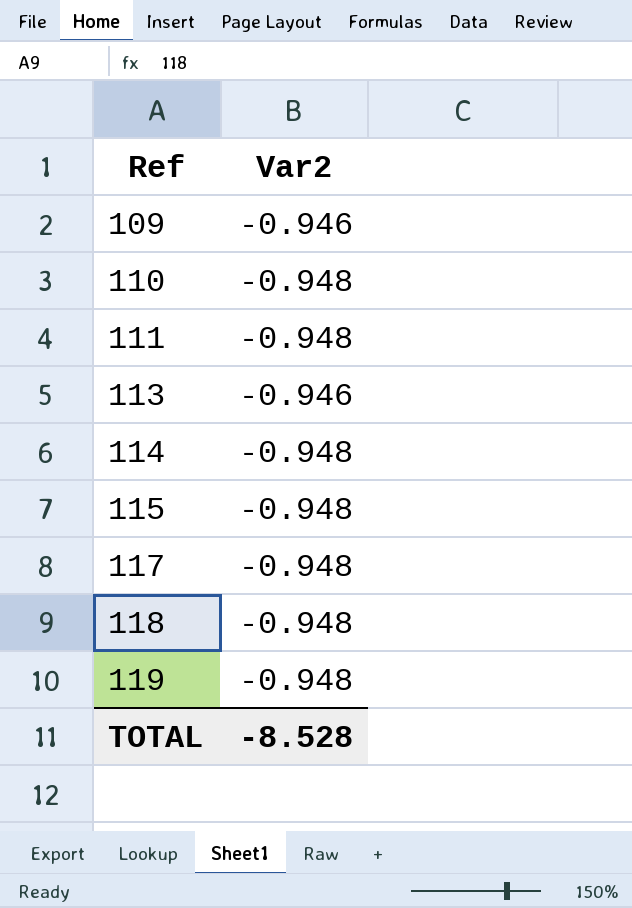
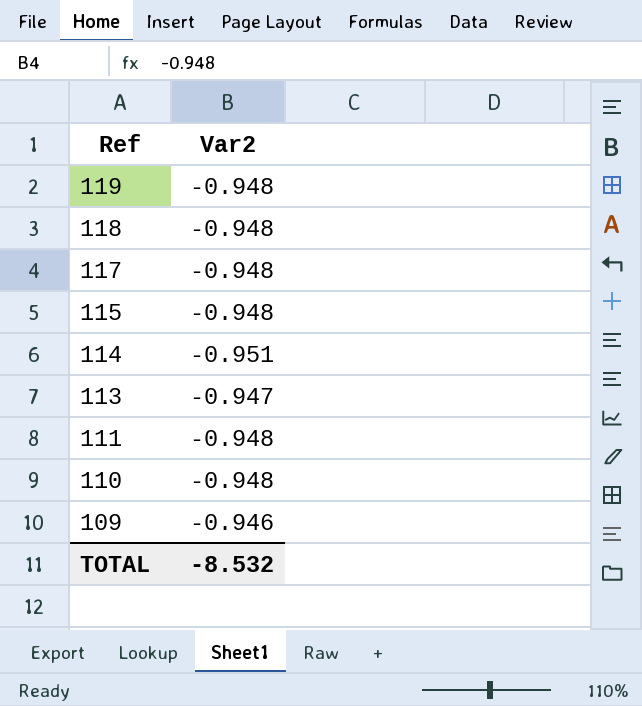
row order: Ref ascending -> Ref descending
114 | Var2: -0.948 -> -0.951
113 | Var2: -0.946 -> -0.947
TOTAL | Var2: -8.528 -> -8.532

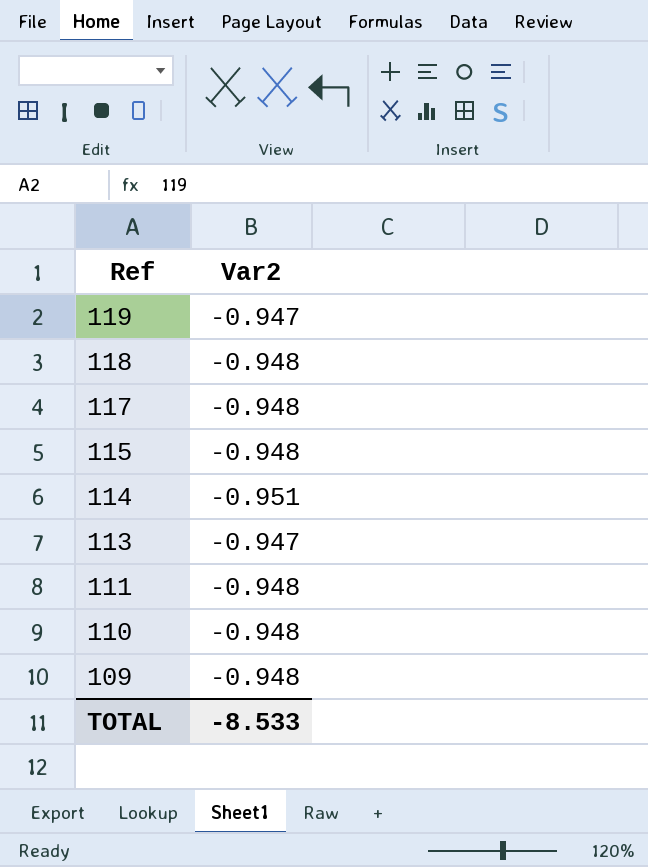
119 | Var2: -0.948 -> -0.947
109 | Var2: -0.946 -> -0.948
TOTAL | Var2: -8.532 -> -8.533

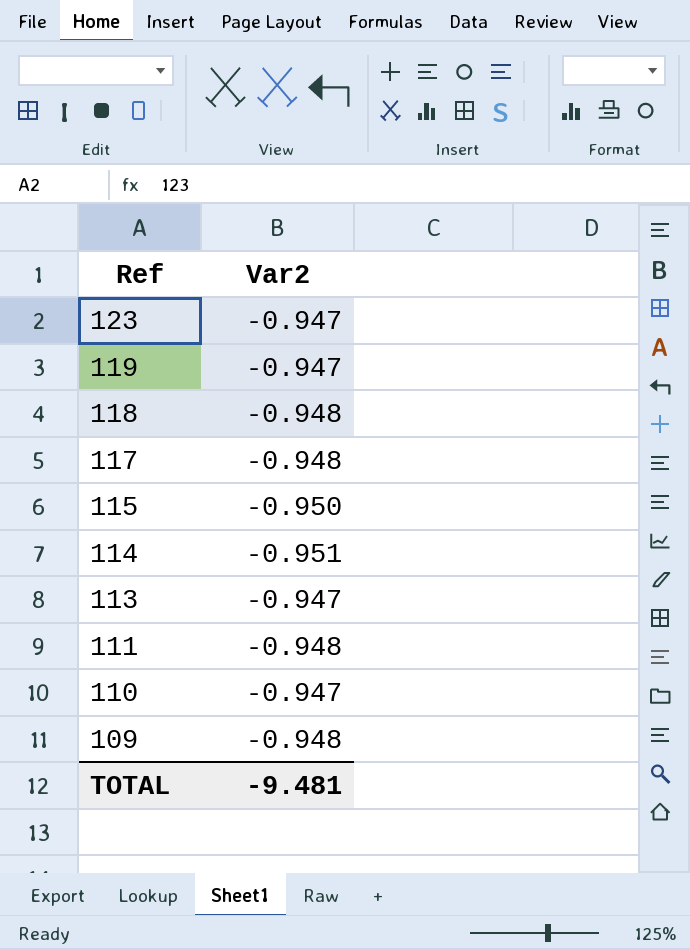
row 123: none -> -0.947
115 | Var2: -0.948 -> -0.950
110 | Var2: -0.948 -> -0.947
TOTAL | Var2: -8.533 -> -9.481

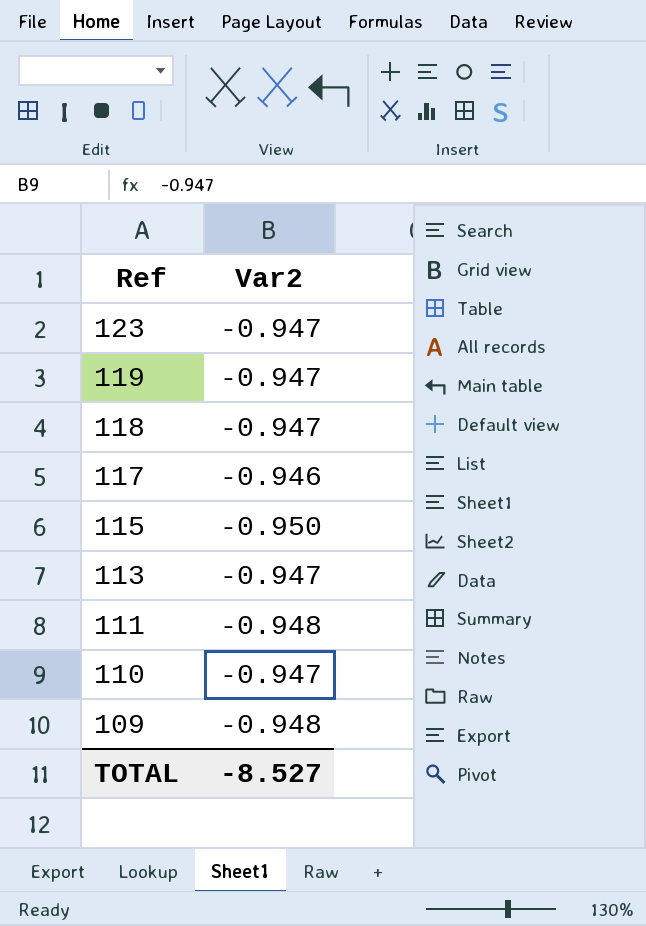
row 114: -0.951 -> none
118 | Var2: -0.948 -> -0.947
117 | Var2: -0.948 -> -0.946
TOTAL | Var2: -9.481 -> -8.527

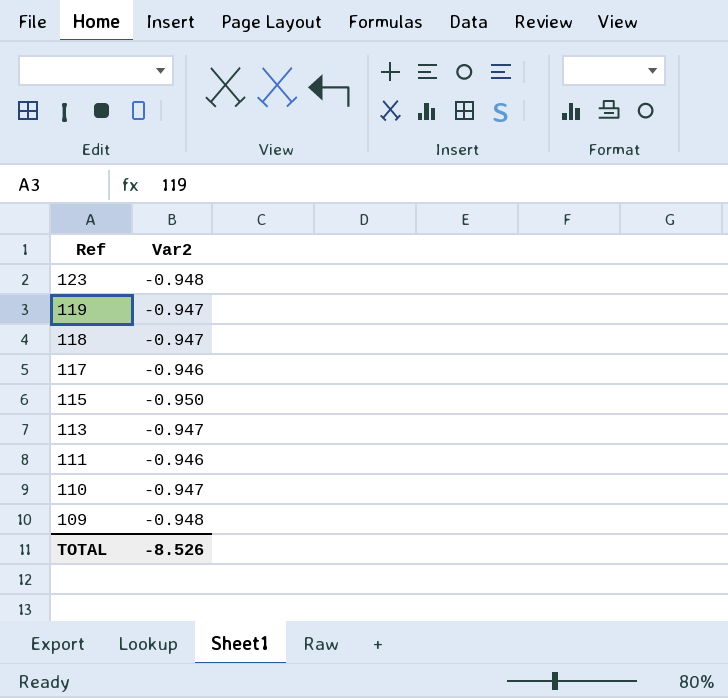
123 | Var2: -0.947 -> -0.948
111 | Var2: -0.948 -> -0.946
TOTAL | Var2: -8.527 -> -8.526

